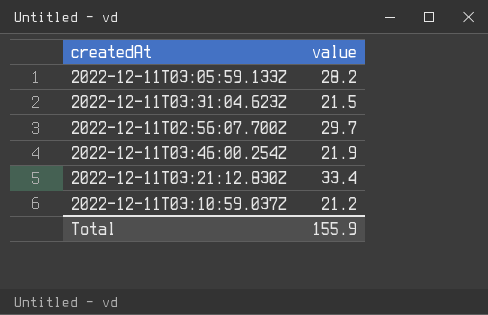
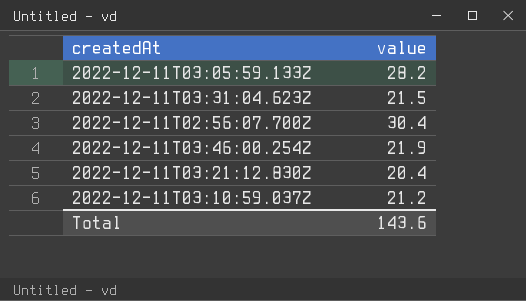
2022-12-11T02:56:07.700Z | value: 29.7 -> 30.4
2022-12-11T03:21:12.830Z | value: 33.4 -> 20.4
Total | value: 155.9 -> 143.6

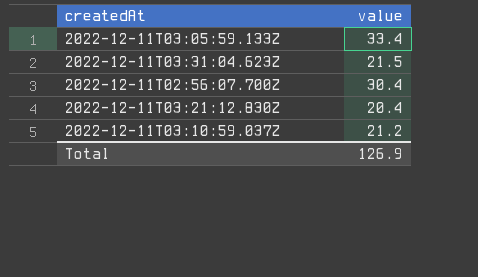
row 2022-12-11T03:46:00.254Z: 21.9 -> none
2022-12-11T03:05:59.133Z | value: 28.2 -> 33.4
Total | value: 143.6 -> 126.9

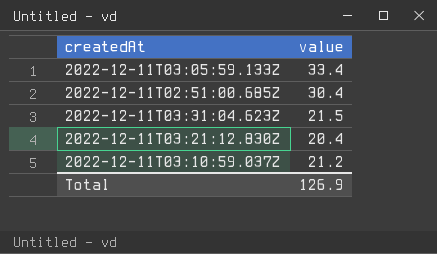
row 2022-12-11T02:56:07.700Z: 30.4 -> none
row 2022-12-11T02:51:00.685Z: none -> 30.4

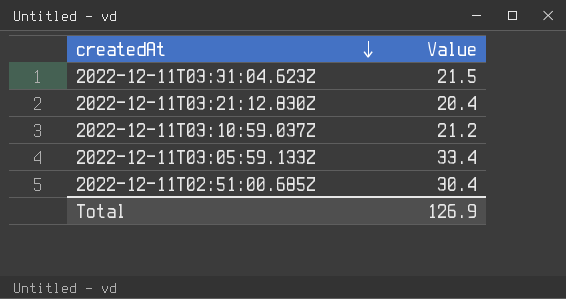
row order: none -> createdAt descending
column name: value -> Value

